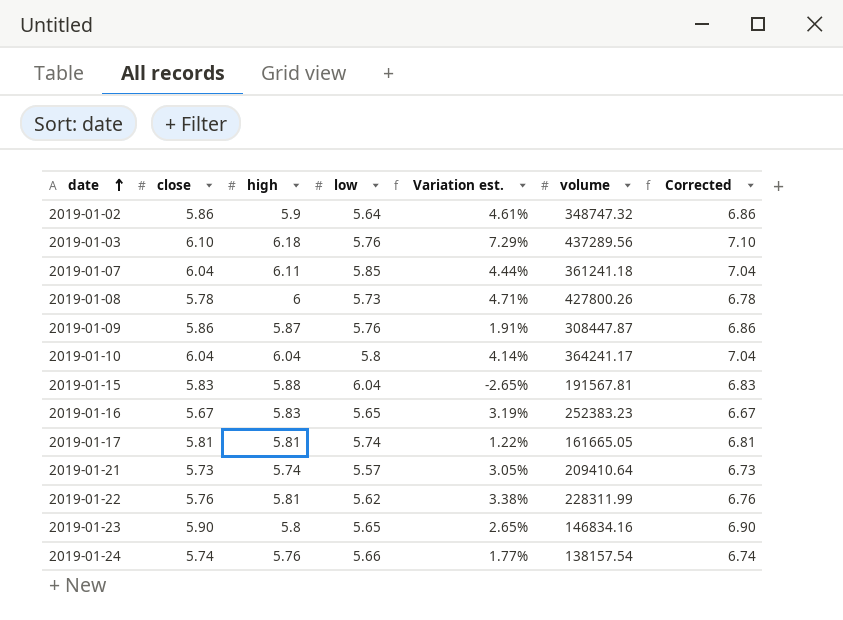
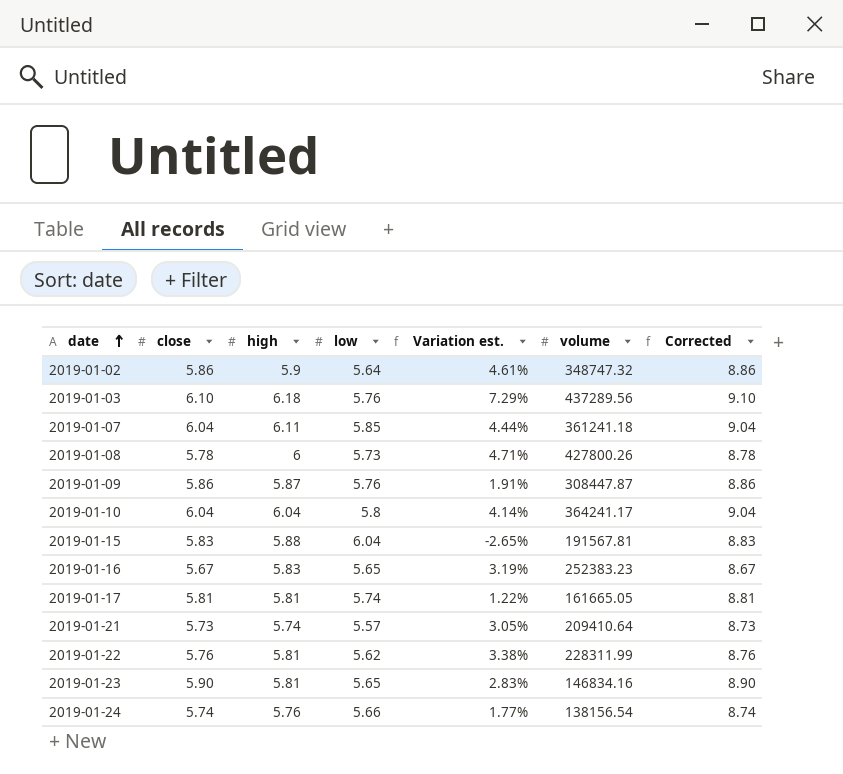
column Corrected | formula: [close] + 1 -> [close] + 3
2019-01-23 | high: 5.8 -> 5.81
2019-01-23 | Variation est.: 2.65% -> 2.83%
2019-01-24 | volume: 138157.54 -> 138156.54

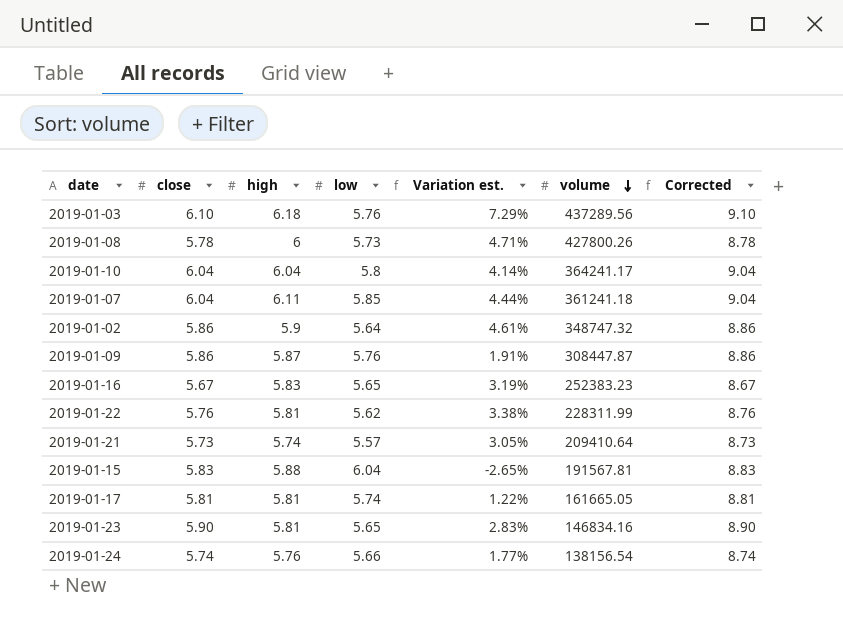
row order: date ascending -> volume descending

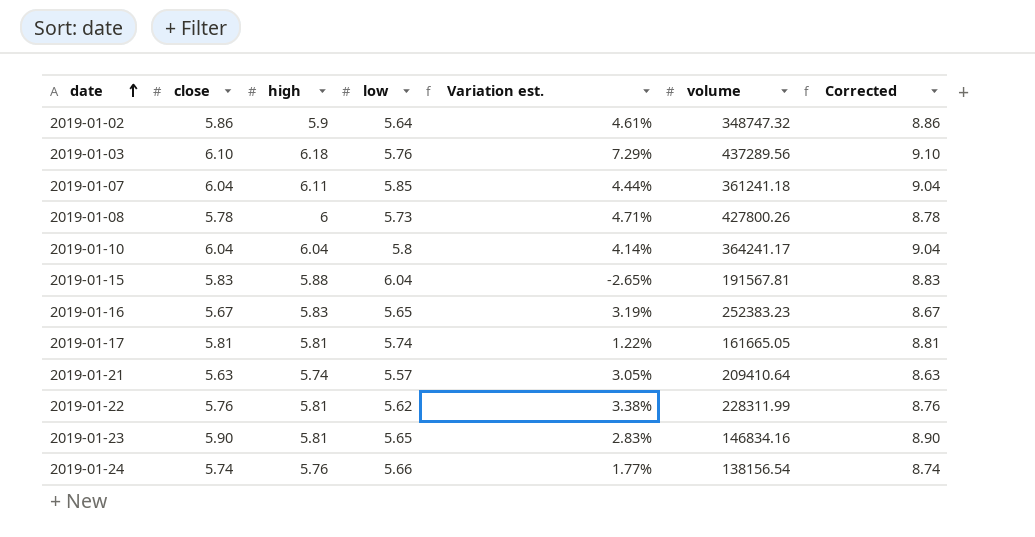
row order: volume descending -> date ascending
row 2019-01-09: 5.86 | 5.87 | 5.76 | 1.91% | 308447.87 | 8.86 -> none
2019-01-21 | close: 5.73 -> 5.63
2019-01-21 | Corrected: 8.73 -> 8.63

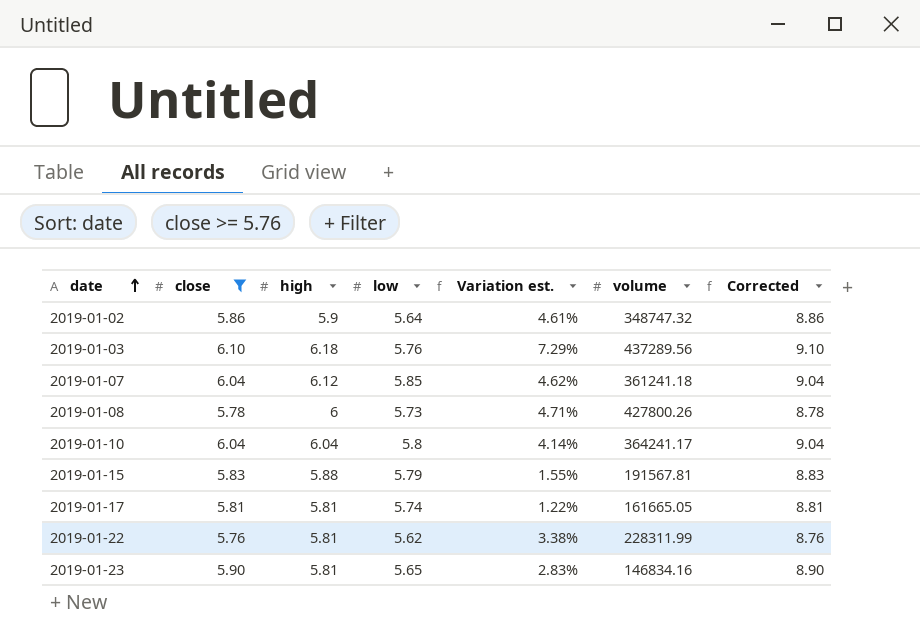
filter: none -> close >= 5.76
2019-01-07 | high: 6.11 -> 6.12
2019-01-07 | Variation est.: 4.44% -> 4.62%
2019-01-15 | low: 6.04 -> 5.79
2019-01-15 | Variation est.: -2.65% -> 1.55%

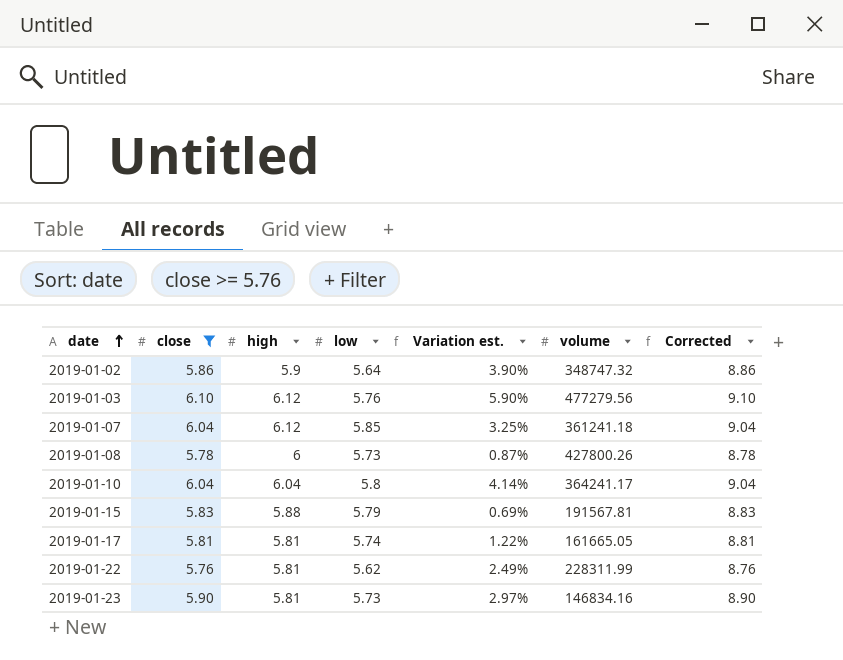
column Variation est. | formula: ([high] - [low]) / [low] -> ([close] - [low]) / [low]
2019-01-03 | high: 6.18 -> 6.12
2019-01-03 | volume: 437289.56 -> 477279.56
2019-01-23 | low: 5.65 -> 5.73

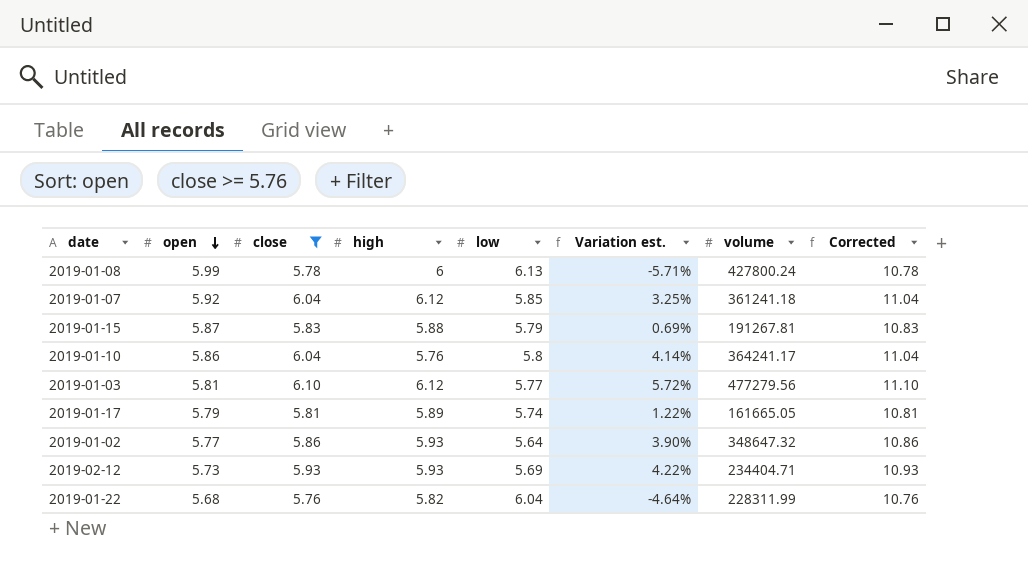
row order: date ascending -> open descending
column open | position: none -> 2
column Corrected | formula: [close] + 3 -> [close] + 5
row 2019-01-23: 5.90 | 5.81 | 5.73 | 2.97% | 146834.16 | 8.90 -> none
2019-01-08 | low: 5.73 -> 6.13
2019-01-08 | Variation est.: 0.87% -> -5.71%
2019-01-08 | volume: 427800.26 -> 427800.24
2019-01-15 | volume: 191567.81 -> 191267.81
2019-01-10 | high: 6.04 -> 5.76
2019-01-03 | low: 5.76 -> 5.77
2019-01-03 | Variation est.: 5.90% -> 5.72%
2019-01-17 | high: 5.81 -> 5.89
2019-01-02 | high: 5.9 -> 5.93
2019-01-02 | volume: 348747.32 -> 348647.32
row 2019-02-12: none -> 5.73 | 5.93 | 5.93 | 5.69 | 4.22% | 234404.71 | 10.93
2019-01-22 | high: 5.81 -> 5.82
2019-01-22 | low: 5.62 -> 6.04
2019-01-22 | Variation est.: 2.49% -> -4.64%

